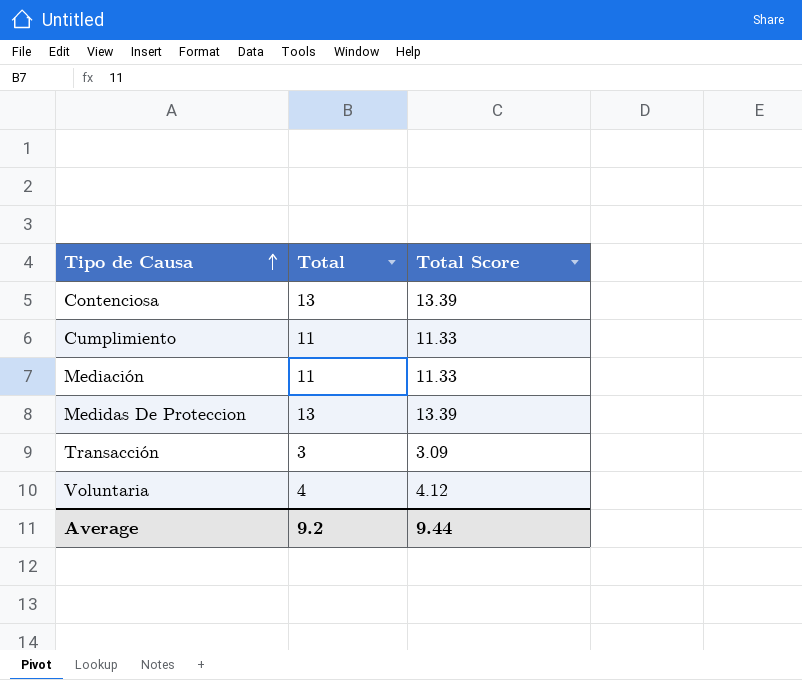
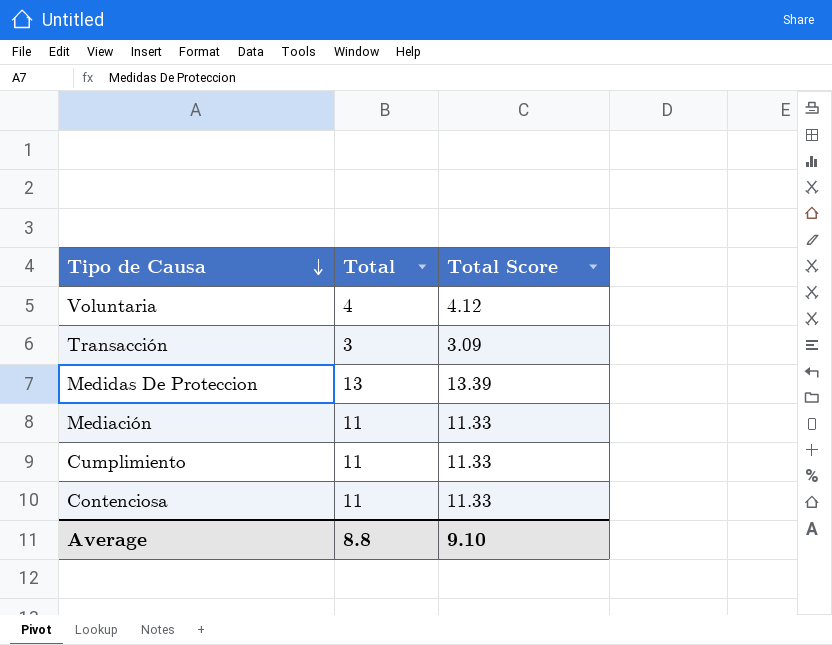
row order: Tipo de Causa ascending -> Tipo de Causa descending
Contenciosa | Total: 13 -> 11
Contenciosa | Total Score: 13.39 -> 11.33
Average | Total: 9.2 -> 8.8
Average | Total Score: 9.44 -> 9.10

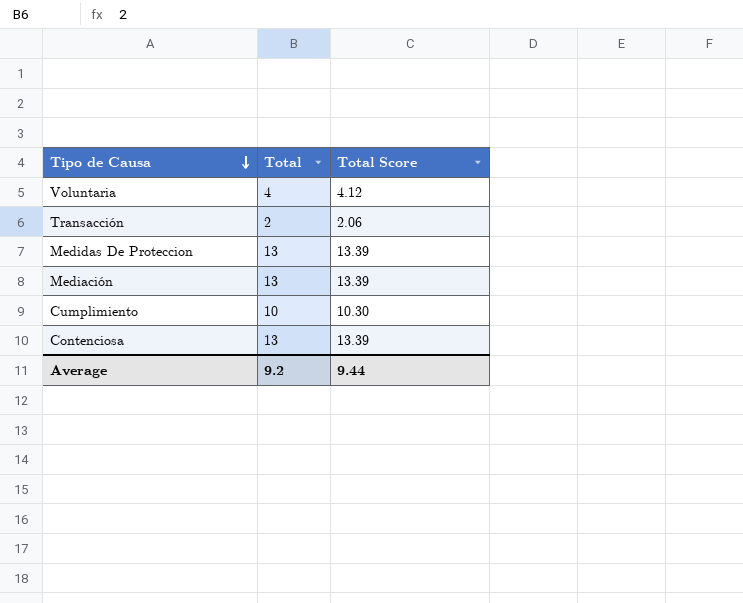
Transacción | Total: 3 -> 2
Transacción | Total Score: 3.09 -> 2.06
Mediación | Total: 11 -> 13
Mediación | Total Score: 11.33 -> 13.39
Cumplimiento | Total: 11 -> 10
Cumplimiento | Total Score: 11.33 -> 10.30
Contenciosa | Total: 11 -> 13
Contenciosa | Total Score: 11.33 -> 13.39
Average | Total: 8.8 -> 9.2
Average | Total Score: 9.10 -> 9.44

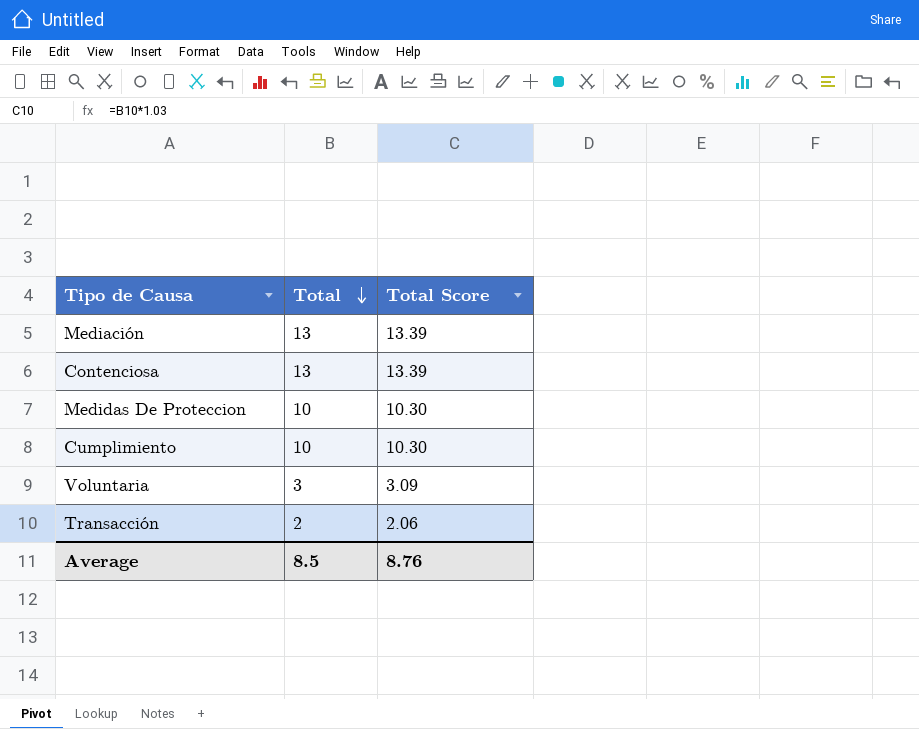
row order: Tipo de Causa descending -> Total descending
Medidas De Proteccion | Total: 13 -> 10
Medidas De Proteccion | Total Score: 13.39 -> 10.30
Voluntaria | Total: 4 -> 3
Voluntaria | Total Score: 4.12 -> 3.09
Average | Total: 9.2 -> 8.5
Average | Total Score: 9.44 -> 8.76

